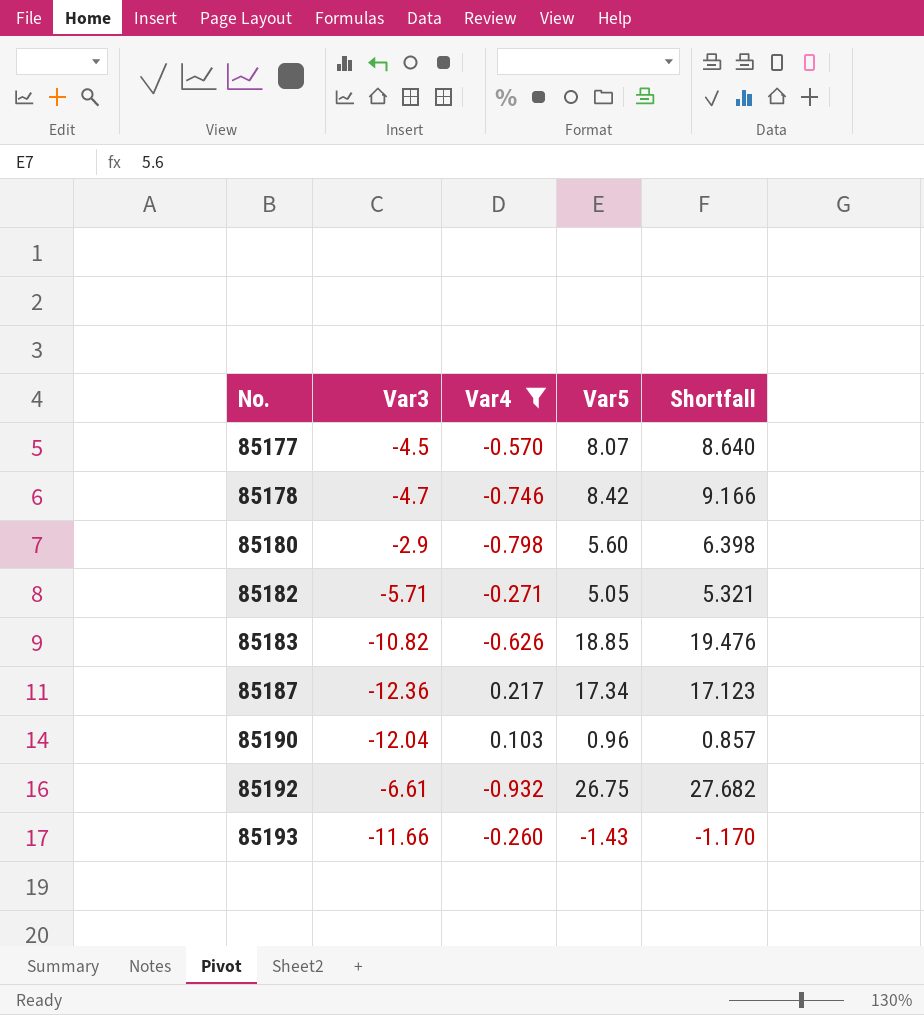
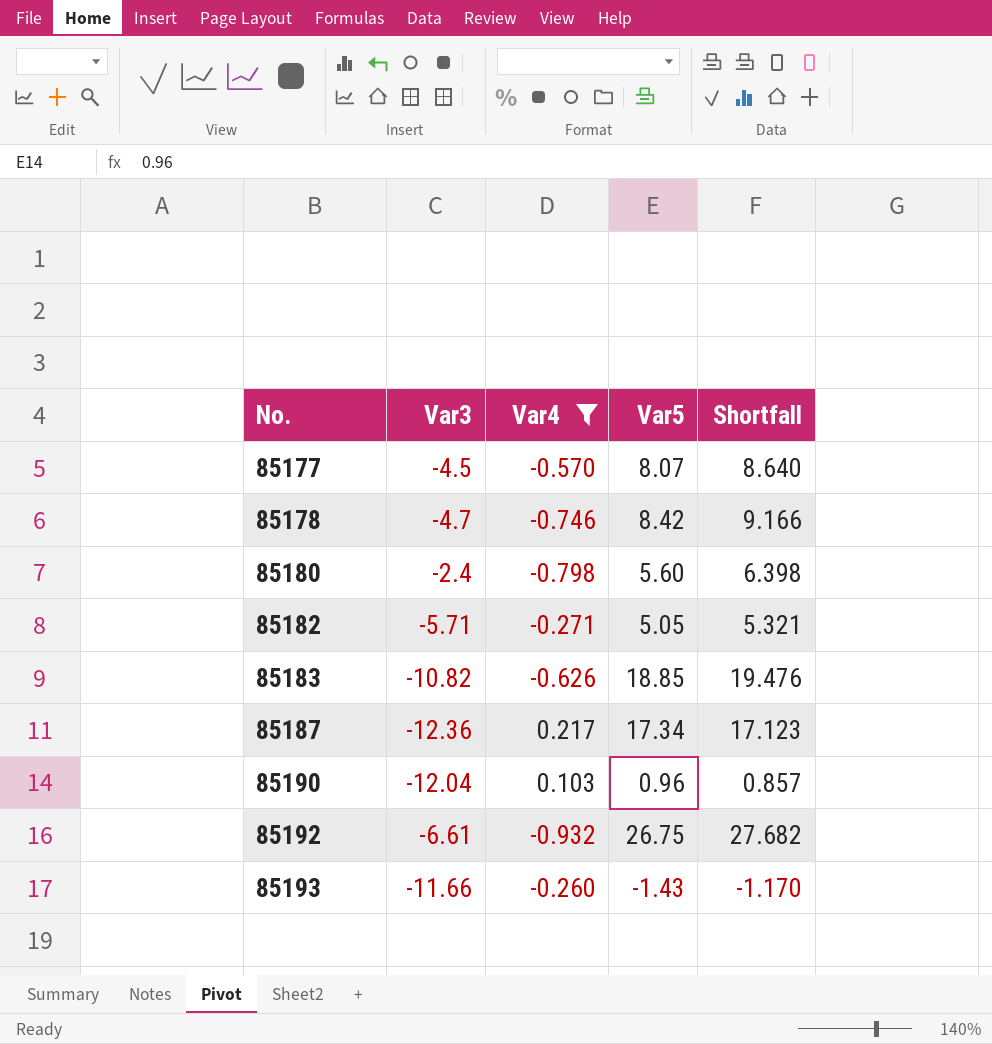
85180 | Var3: -2.9 -> -2.4

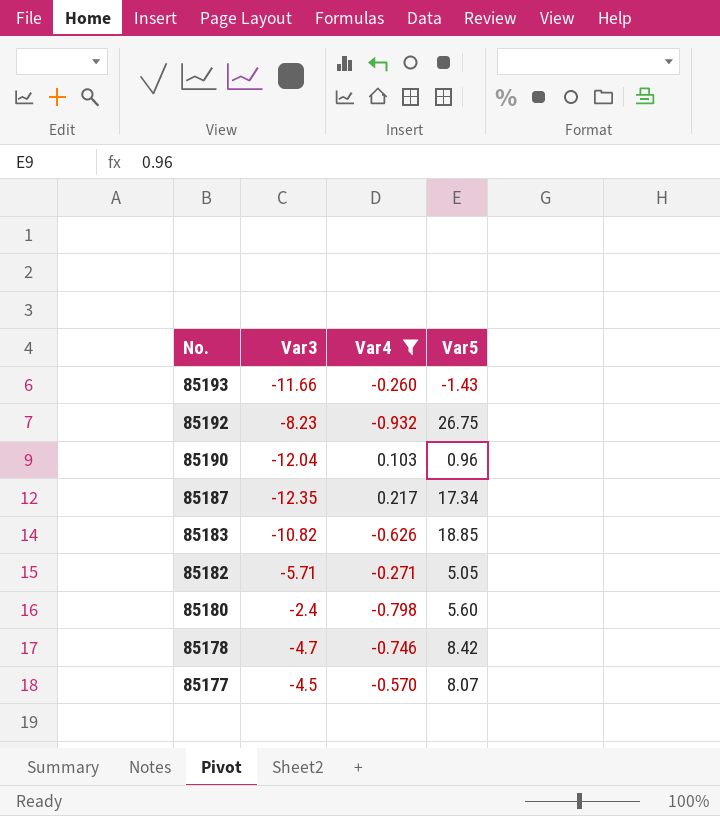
row order: No. ascending -> No. descending
column Shortfall | formula: [Var5] - [Var4] -> none
85192 | Var3: -6.61 -> -8.23
85187 | Var3: -12.36 -> -12.35

